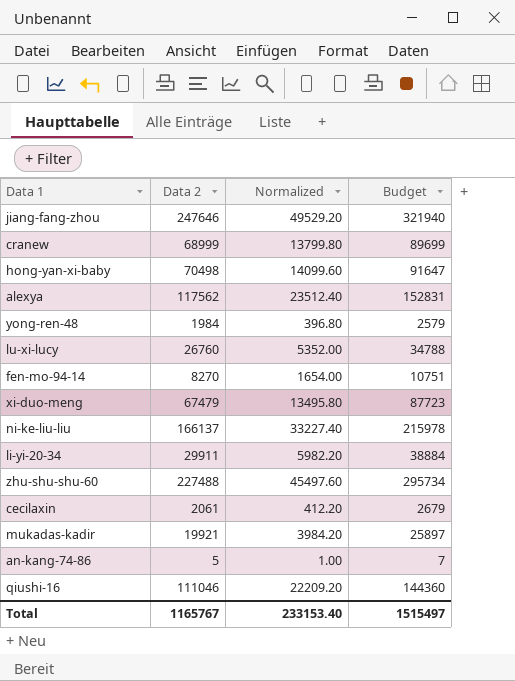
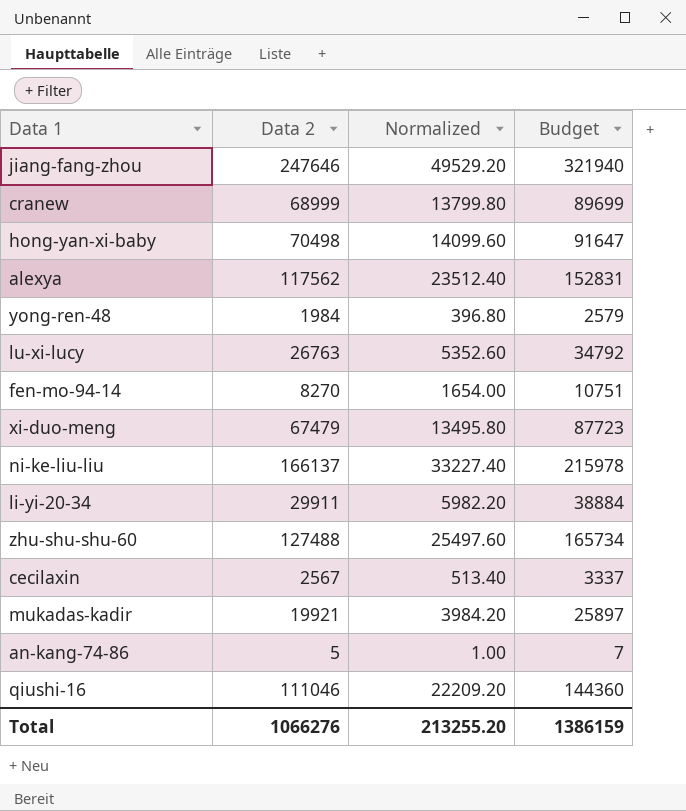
lu-xi-lucy | Data 2: 26760 -> 26763
lu-xi-lucy | Normalized: 5352.00 -> 5352.60
lu-xi-lucy | Budget: 34788 -> 34792
zhu-shu-shu-60 | Data 2: 227488 -> 127488
zhu-shu-shu-60 | Normalized: 45497.60 -> 25497.60
zhu-shu-shu-60 | Budget: 295734 -> 165734
cecilaxin | Data 2: 2061 -> 2567
cecilaxin | Normalized: 412.20 -> 513.40
cecilaxin | Budget: 2679 -> 3337
Total | Data 2: 1165767 -> 1066276
Total | Normalized: 233153.40 -> 213255.20
Total | Budget: 1515497 -> 1386159

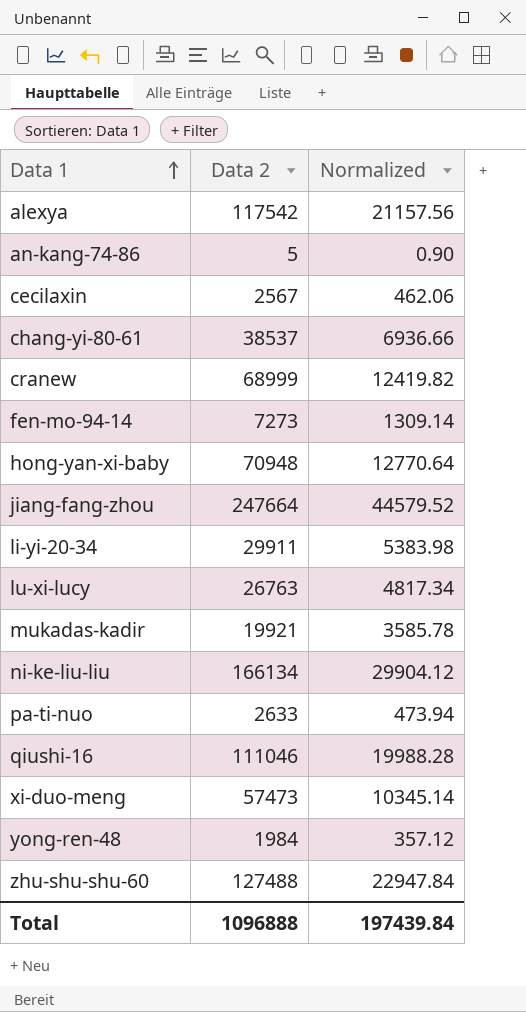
row order: none -> Data 1 ascending
column Budget | formula: [Data 2] * 1.3 -> none
column Normalized | formula: [Data 2] * 0.2 -> [Data 2] * 0.18
alexya | Data 2: 117562 -> 117542
row chang-yi-80-61: none -> 38537 | 6936.66
fen-mo-94-14 | Data 2: 8270 -> 7273
hong-yan-xi-baby | Data 2: 70498 -> 70948
jiang-fang-zhou | Data 2: 247646 -> 247664
ni-ke-liu-liu | Data 2: 166137 -> 166134
row pa-ti-nuo: none -> 2633 | 473.94
xi-duo-meng | Data 2: 67479 -> 57473
Total | Data 2: 1066276 -> 1096888
Total | Normalized: 213255.20 -> 197439.84

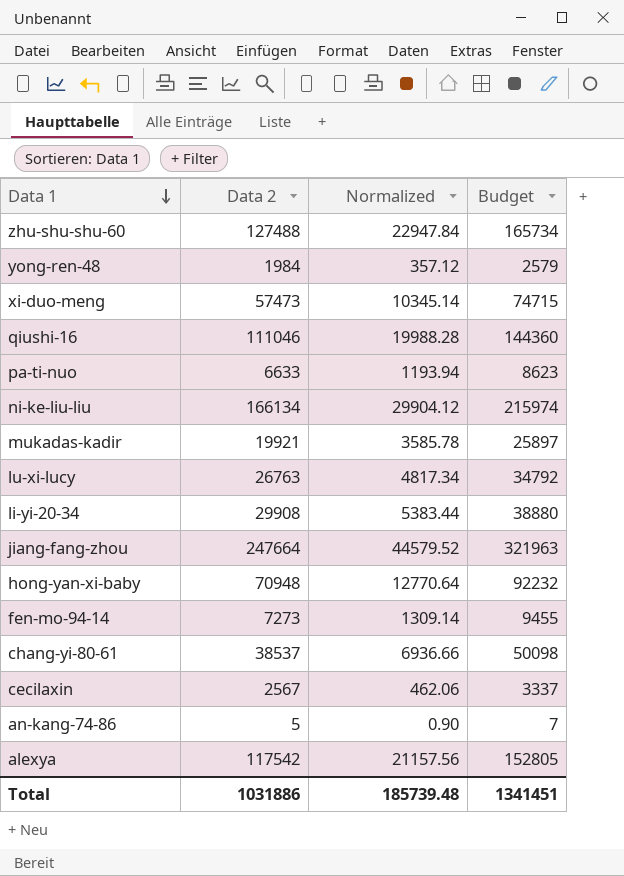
row order: Data 1 ascending -> Data 1 descending
column Budget | formula: none -> [Data 2] * 1.3
row cranew: 68999 | 12419.82 -> none
pa-ti-nuo | Data 2: 2633 -> 6633
pa-ti-nuo | Normalized: 473.94 -> 1193.94
li-yi-20-34 | Data 2: 29911 -> 29908
li-yi-20-34 | Normalized: 5383.98 -> 5383.44
Total | Data 2: 1096888 -> 1031886
Total | Normalized: 197439.84 -> 185739.48

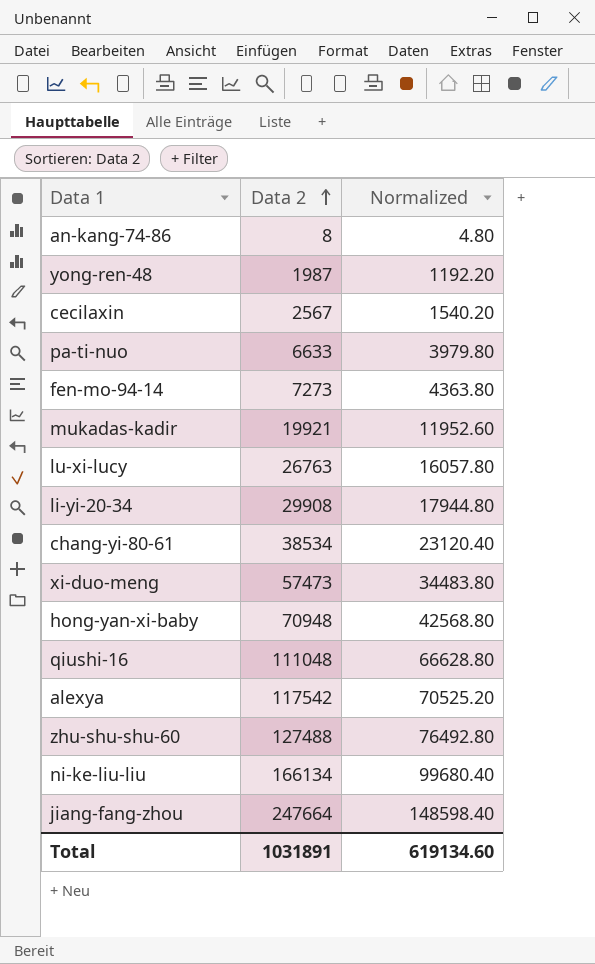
row order: Data 1 descending -> Data 2 ascending
column Budget | formula: [Data 2] * 1.3 -> none
column Normalized | formula: [Data 2] * 0.18 -> [Data 2] * 0.6
an-kang-74-86 | Data 2: 5 -> 8
yong-ren-48 | Data 2: 1984 -> 1987
chang-yi-80-61 | Data 2: 38537 -> 38534
qiushi-16 | Data 2: 111046 -> 111048
Total | Data 2: 1031886 -> 1031891
Total | Normalized: 185739.48 -> 619134.60

